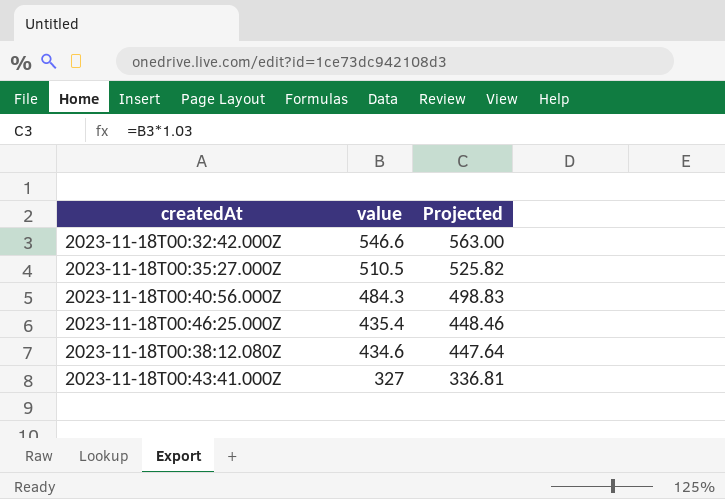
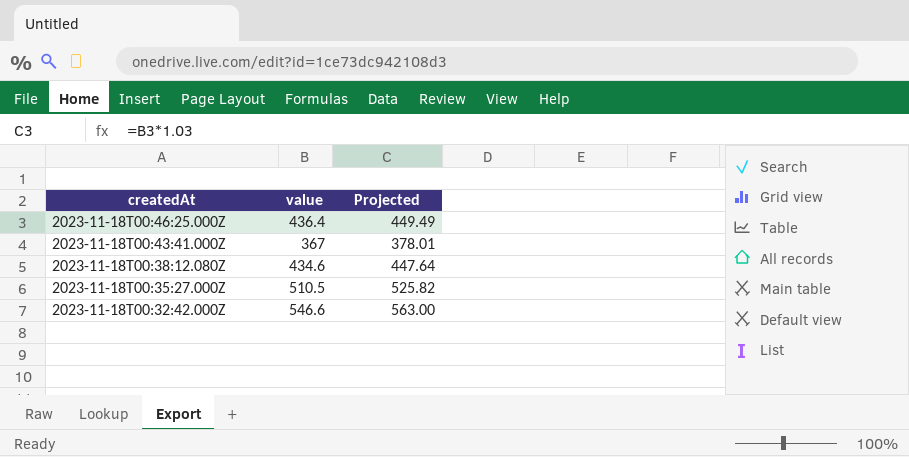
row order: value descending -> createdAt descending
row 2023-11-18T00:40:56.000Z: 484.3 | 498.83 -> none
2023-11-18T00:46:25.000Z | value: 435.4 -> 436.4
2023-11-18T00:46:25.000Z | Projected: 448.46 -> 449.49
2023-11-18T00:43:41.000Z | value: 327 -> 367
2023-11-18T00:43:41.000Z | Projected: 336.81 -> 378.01

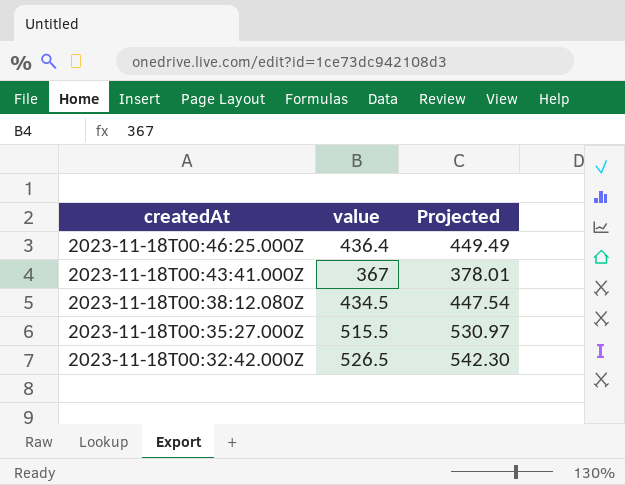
2023-11-18T00:38:12.080Z | value: 434.6 -> 434.5
2023-11-18T00:38:12.080Z | Projected: 447.64 -> 447.54
2023-11-18T00:35:27.000Z | value: 510.5 -> 515.5
2023-11-18T00:35:27.000Z | Projected: 525.82 -> 530.97
2023-11-18T00:32:42.000Z | value: 546.6 -> 526.5
2023-11-18T00:32:42.000Z | Projected: 563.00 -> 542.30

